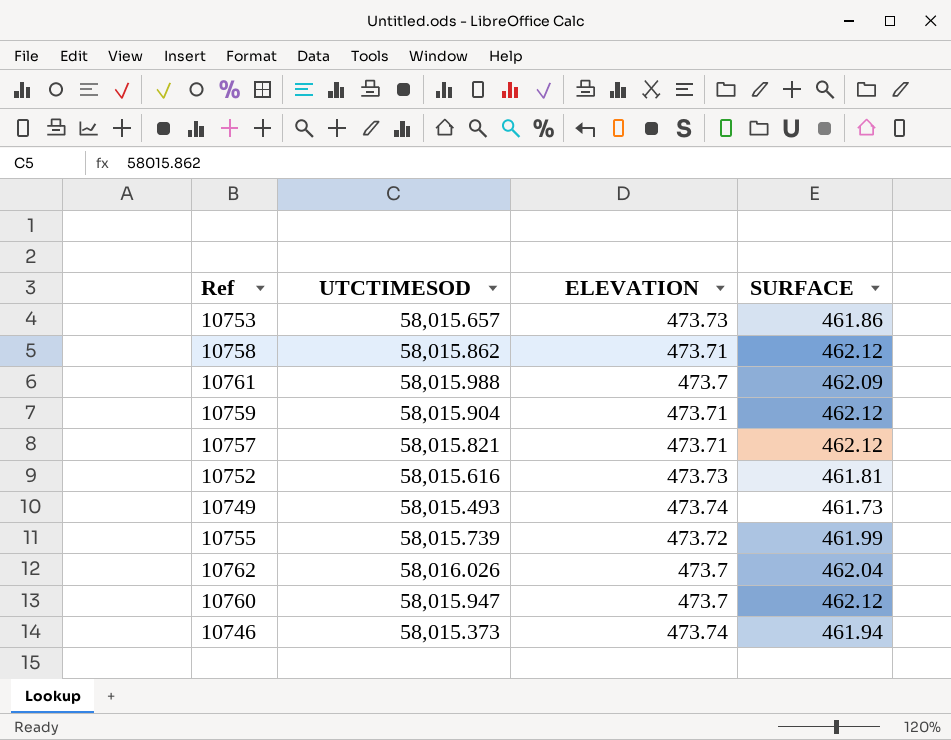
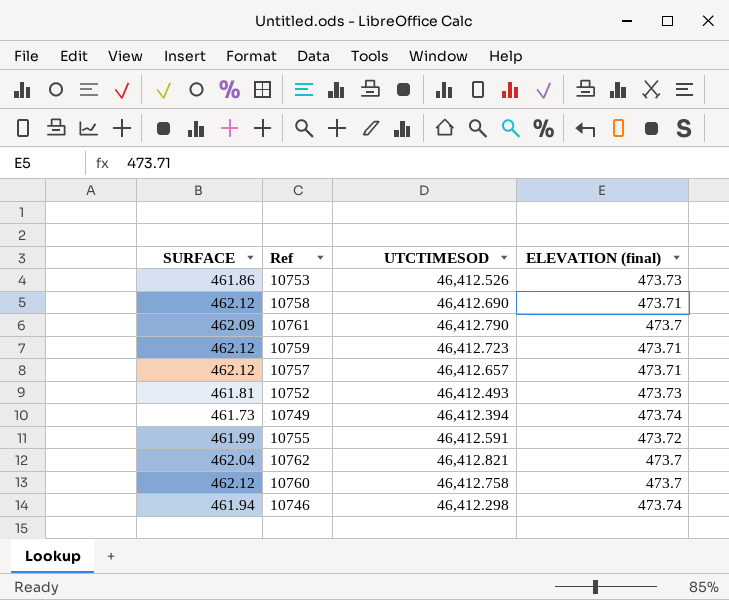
column SURFACE | position: 4 -> 1
column name: ELEVATION -> ELEVATION (final)
10753 | UTCTIMESOD: 58,015.657 -> 46,412.526
10758 | UTCTIMESOD: 58,015.862 -> 46,412.690
10761 | UTCTIMESOD: 58,015.988 -> 46,412.790
10759 | UTCTIMESOD: 58,015.904 -> 46,412.723
10757 | UTCTIMESOD: 58,015.821 -> 46,412.657
10752 | UTCTIMESOD: 58,015.616 -> 46,412.493
10749 | UTCTIMESOD: 58,015.493 -> 46,412.394
10755 | UTCTIMESOD: 58,015.739 -> 46,412.591
10762 | UTCTIMESOD: 58,016.026 -> 46,412.821
10760 | UTCTIMESOD: 58,015.947 -> 46,412.758
10746 | UTCTIMESOD: 58,015.373 -> 46,412.298

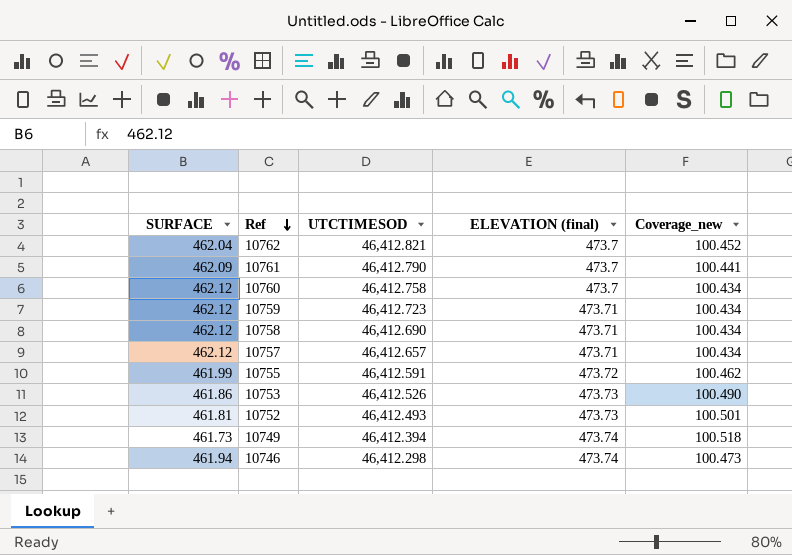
row order: none -> Ref descending
column Coverage_new | formula: none -> [UTCTIMESOD] / [SURFACE]

